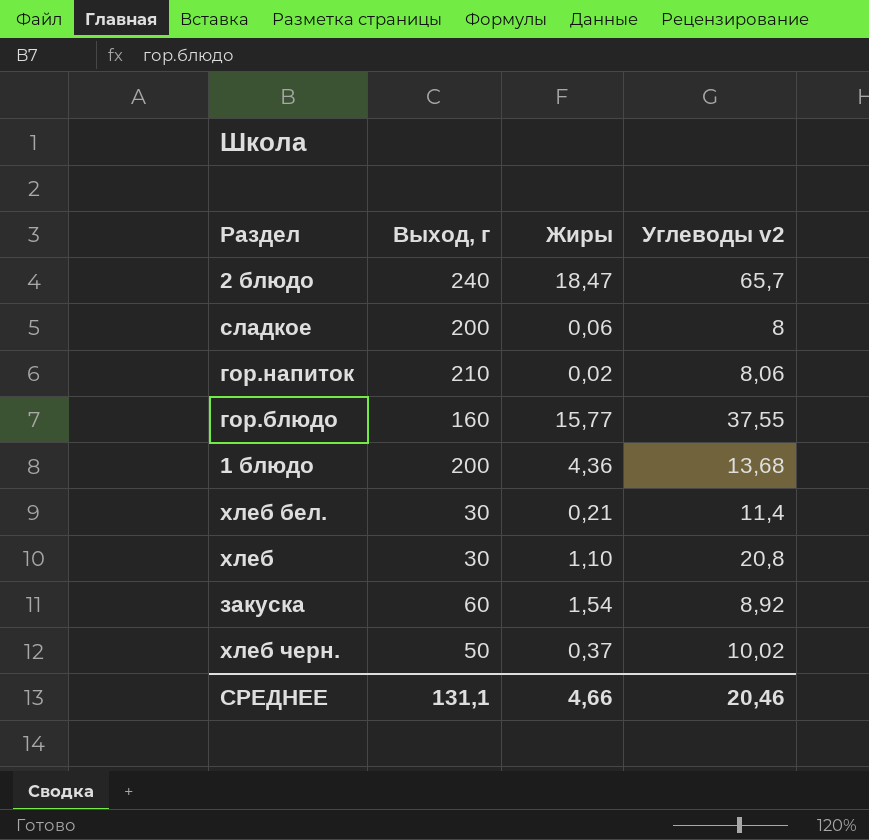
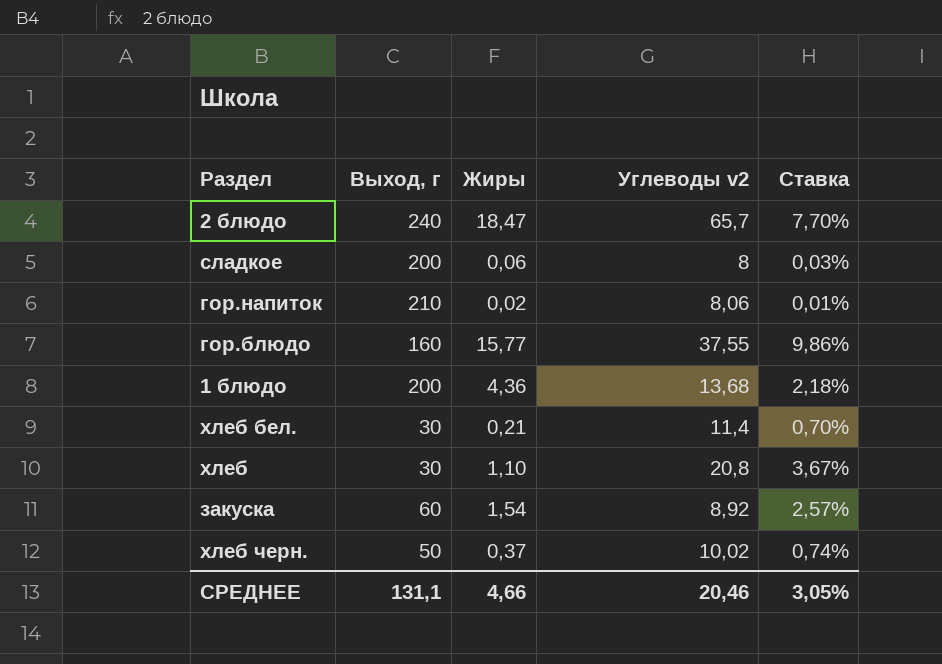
column Ставка | formula: none -> [Жиры] / [Выход, г]

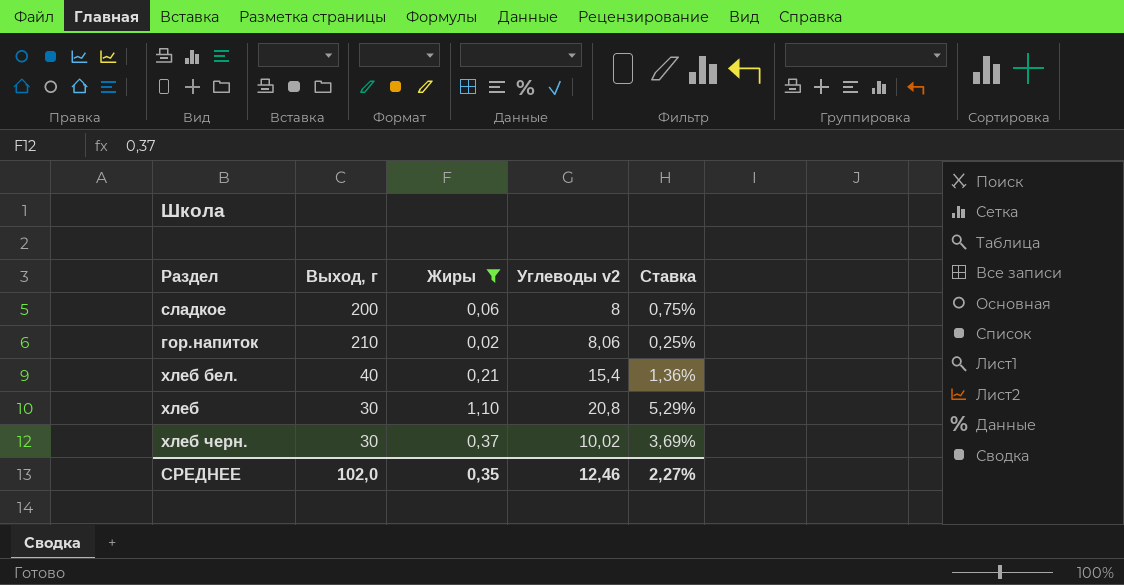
filter: none -> Жиры <= 1,10
column Ставка | formula: [Жиры] / [Выход, г] -> [Жиры] / [Углеводы v2]
хлеб бел. | Выход, г: 30 -> 40
хлеб бел. | Углеводы v2: 11,4 -> 15,4
хлеб черн. | Выход, г: 50 -> 30
СРЕДНЕЕ | Выход, г: 131,1 -> 102,0
СРЕДНЕЕ | Жиры: 4,66 -> 0,35
СРЕДНЕЕ | Углеводы v2: 20,46 -> 12,46
СРЕДНЕЕ | Ставка: 3,05% -> 2,27%

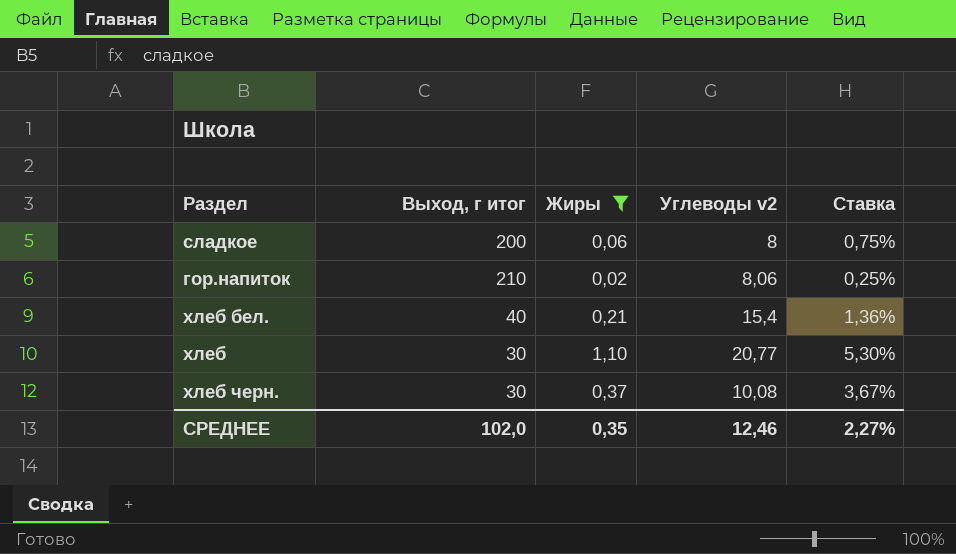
column name: Выход, г -> Выход, г итог
хлеб | Углеводы v2: 20,8 -> 20,77
хлеб | Ставка: 5,29% -> 5,30%
хлеб черн. | Углеводы v2: 10,02 -> 10,08
хлеб черн. | Ставка: 3,69% -> 3,67%

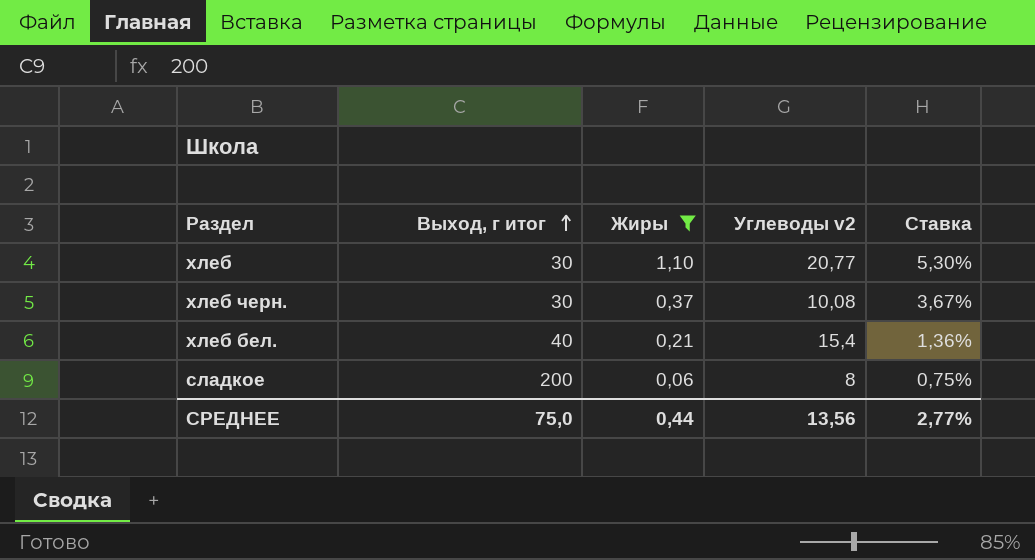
row order: none -> Выход, г итог ascending
row гор.напиток: 210 | 0,02 | 8,06 | 0,25% -> none
СРЕДНЕЕ | Выход, г итог: 102,0 -> 75,0
СРЕДНЕЕ | Жиры: 0,35 -> 0,44
СРЕДНЕЕ | Углеводы v2: 12,46 -> 13,56
СРЕДНЕЕ | Ставка: 2,27% -> 2,77%

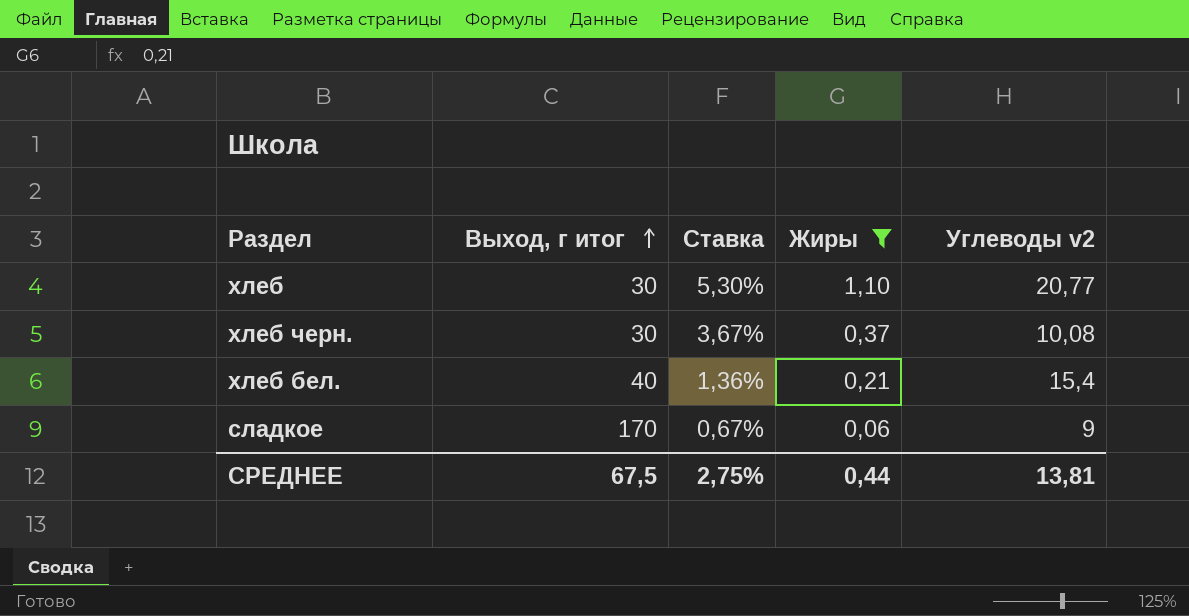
column Ставка | position: 5 -> 3
сладкое | Выход, г итог: 200 -> 170
сладкое | Ставка: 0,75% -> 0,67%
сладкое | Углеводы v2: 8 -> 9
СРЕДНЕЕ | Выход, г итог: 75,0 -> 67,5
СРЕДНЕЕ | Ставка: 2,77% -> 2,75%
СРЕДНЕЕ | Углеводы v2: 13,56 -> 13,81

